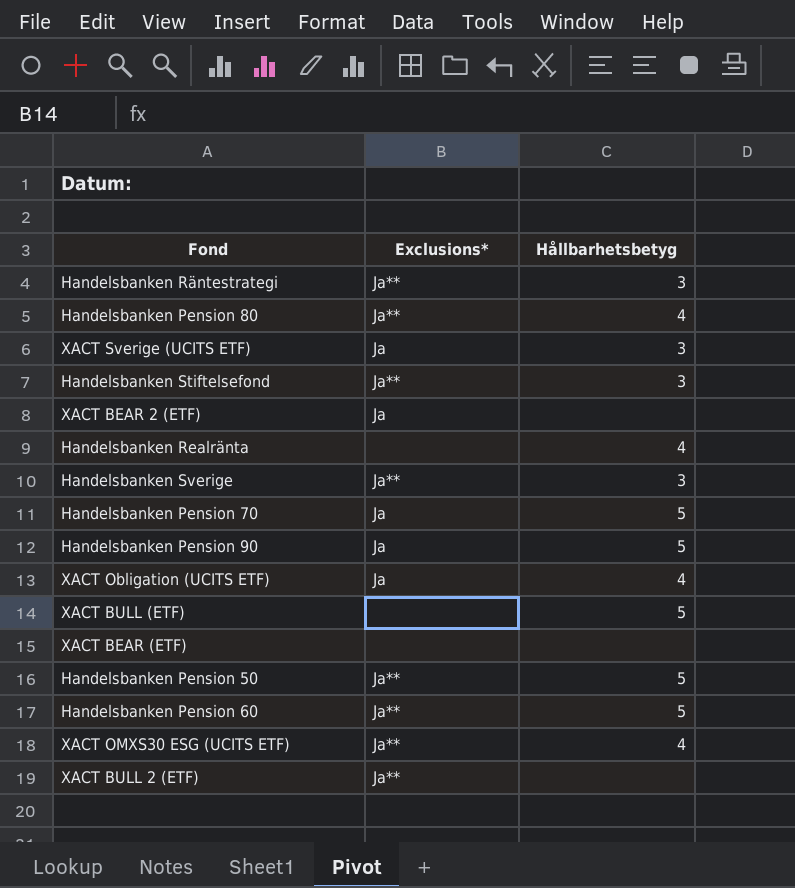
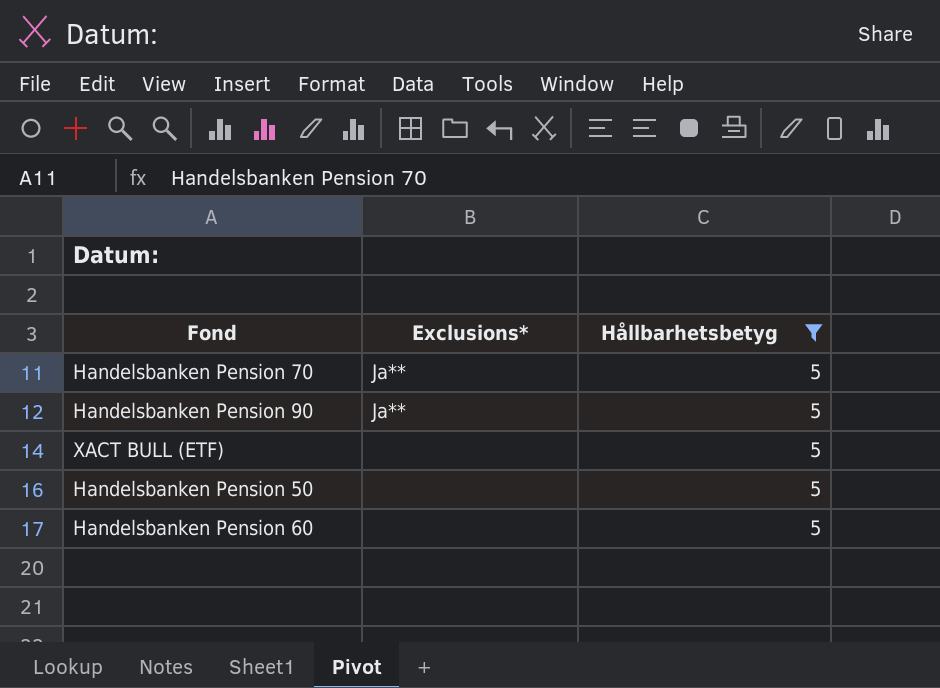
filter: none -> Hållbarhetsbetyg = 5
Handelsbanken Pension 70 | Exclusions*: Ja -> Ja**
Handelsbanken Pension 90 | Exclusions*: Ja -> Ja**
Handelsbanken Pension 50 | Exclusions*: Ja** -> none
Handelsbanken Pension 60 | Exclusions*: Ja** -> none

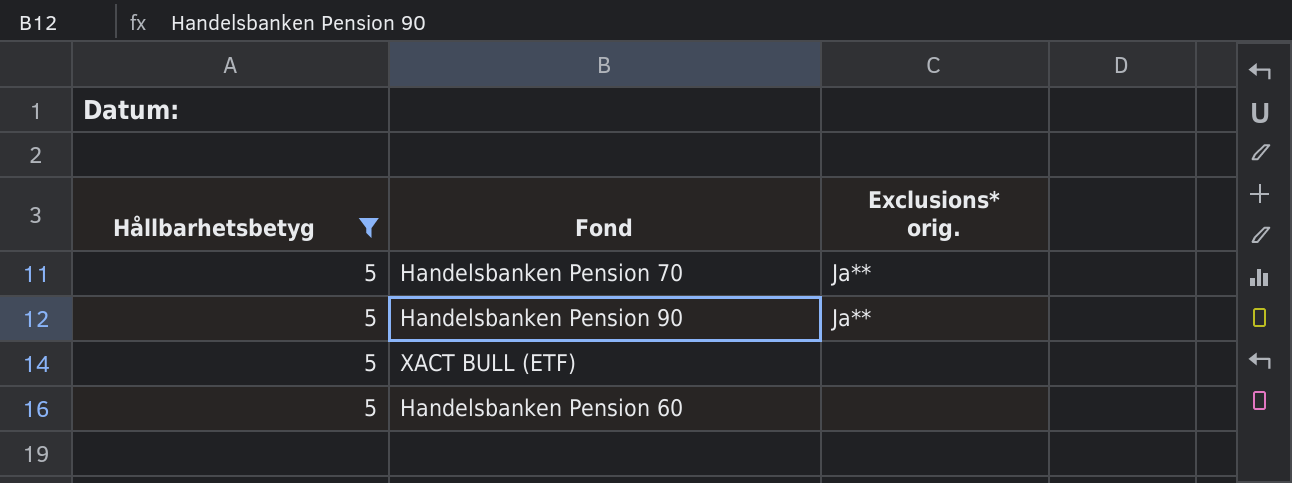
column Hållbarhetsbetyg | position: 3 -> 1
column name: Exclusions* -> Exclusions* orig.
row Handelsbanken Pension 50: none | 5 -> none

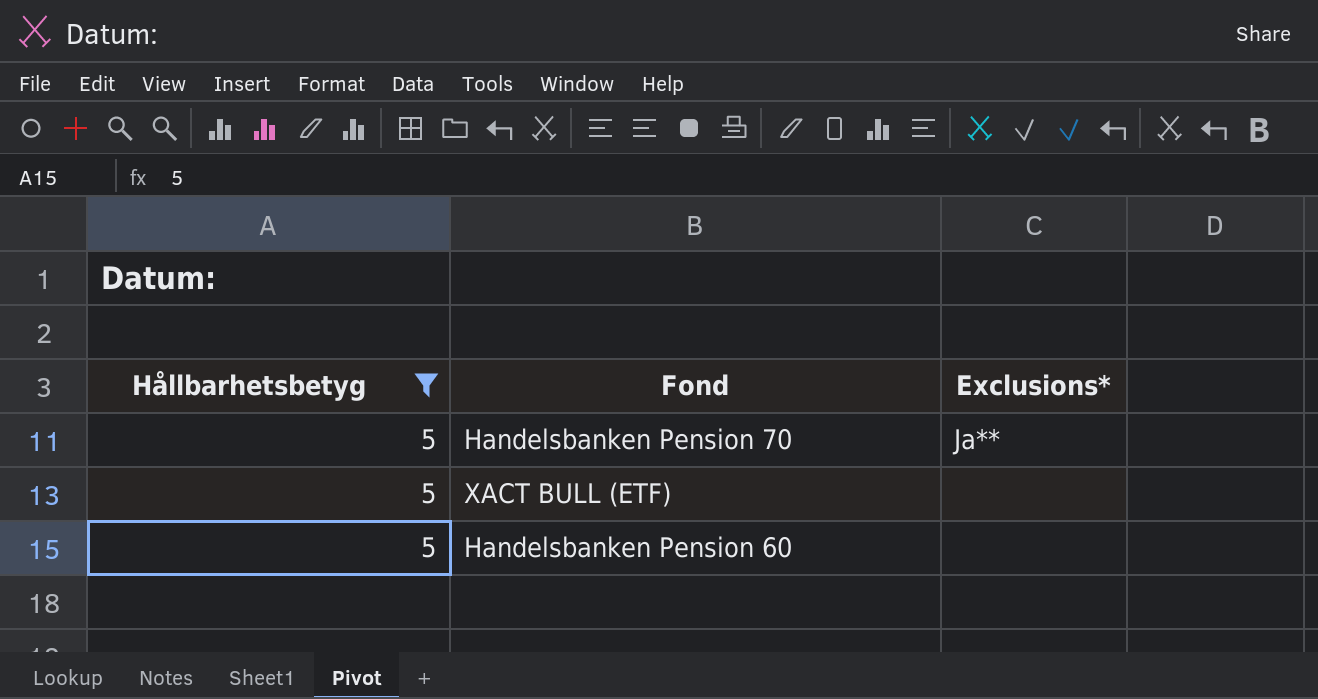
column name: Exclusions* orig. -> Exclusions*
row Handelsbanken Pension 90: 5 | Ja** -> none

